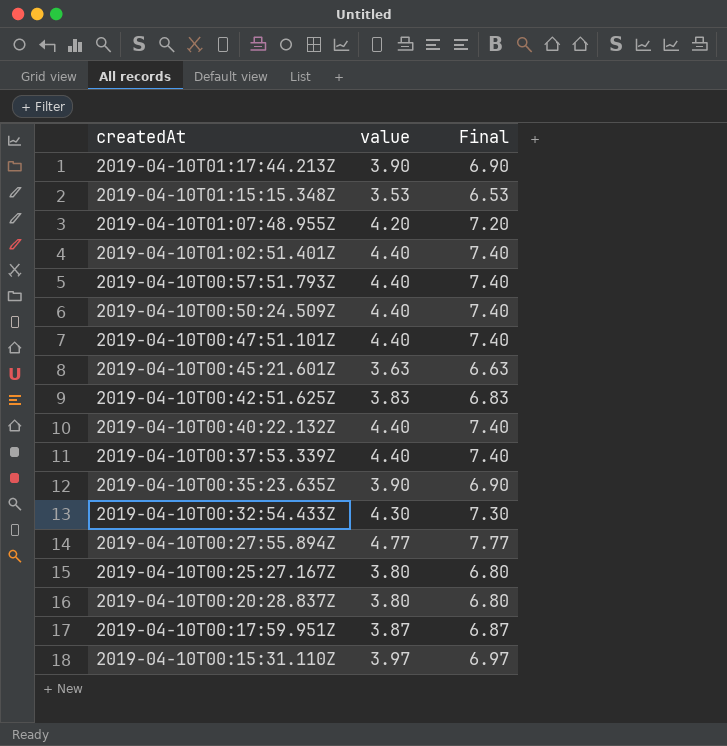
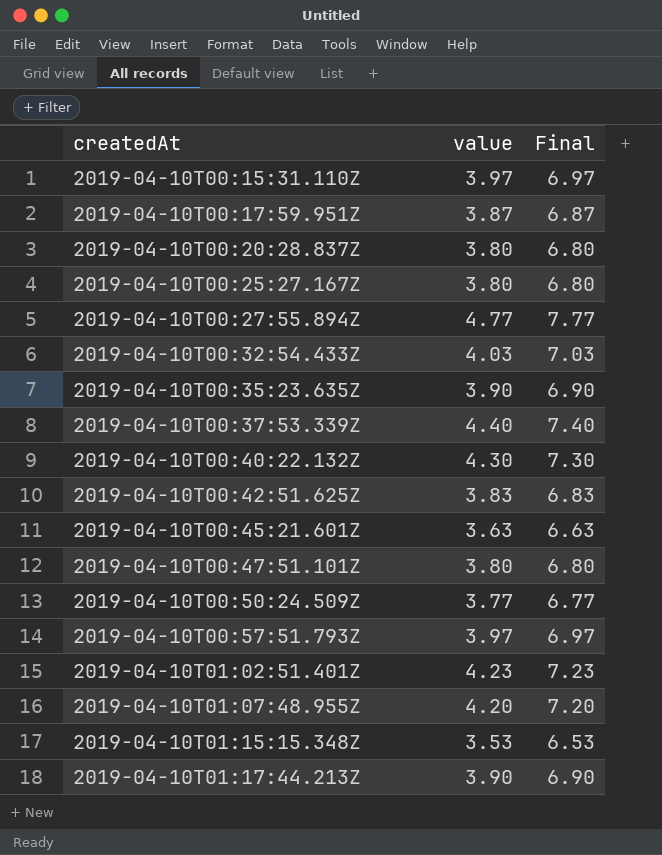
row order: createdAt descending -> createdAt ascending
2019-04-10T00:32:54.433Z | value: 4.30 -> 4.03
2019-04-10T00:32:54.433Z | Final: 7.30 -> 7.03
2019-04-10T00:40:22.132Z | value: 4.40 -> 4.30
2019-04-10T00:40:22.132Z | Final: 7.40 -> 7.30
2019-04-10T00:47:51.101Z | value: 4.40 -> 3.80
2019-04-10T00:47:51.101Z | Final: 7.40 -> 6.80
2019-04-10T00:50:24.509Z | value: 4.40 -> 3.77
2019-04-10T00:50:24.509Z | Final: 7.40 -> 6.77
2019-04-10T00:57:51.793Z | value: 4.40 -> 3.97
2019-04-10T00:57:51.793Z | Final: 7.40 -> 6.97
2019-04-10T01:02:51.401Z | value: 4.40 -> 4.23
2019-04-10T01:02:51.401Z | Final: 7.40 -> 7.23

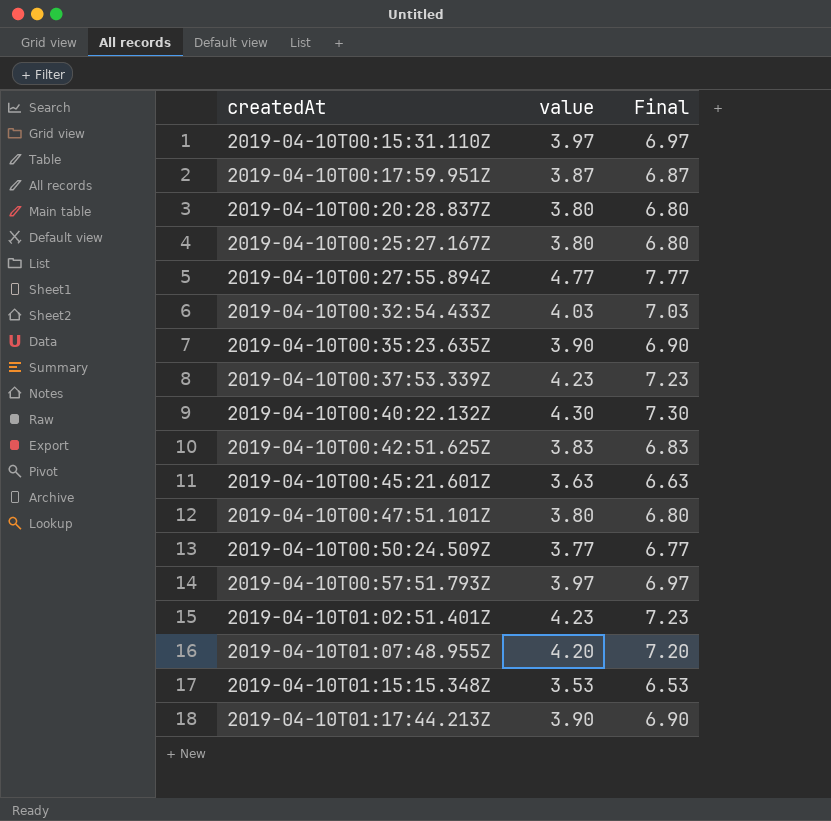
2019-04-10T00:37:53.339Z | value: 4.40 -> 4.23
2019-04-10T00:37:53.339Z | Final: 7.40 -> 7.23

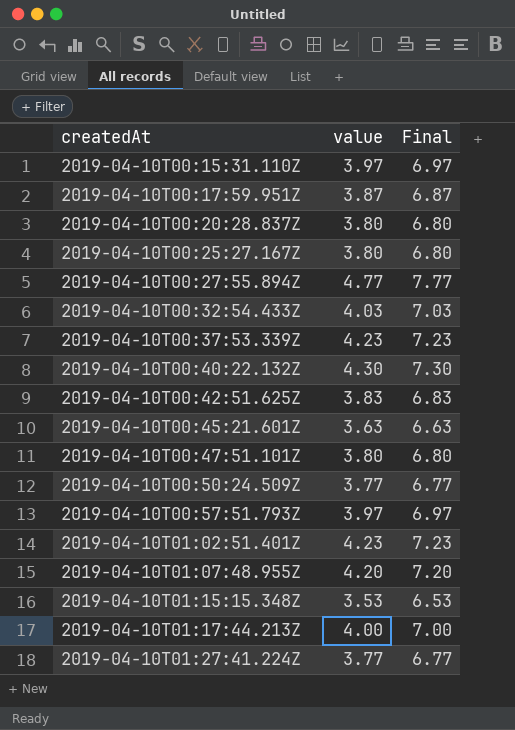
row 2019-04-10T00:35:23.635Z: 3.90 | 6.90 -> none
2019-04-10T01:17:44.213Z | value: 3.90 -> 4.00
2019-04-10T01:17:44.213Z | Final: 6.90 -> 7.00
row 2019-04-10T01:27:41.224Z: none -> 3.77 | 6.77

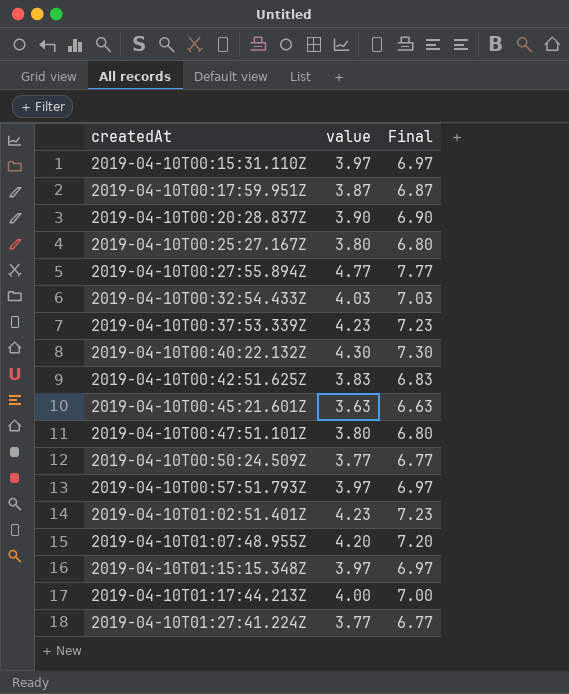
2019-04-10T00:20:28.837Z | value: 3.80 -> 3.90
2019-04-10T00:20:28.837Z | Final: 6.80 -> 6.90
2019-04-10T01:15:15.348Z | value: 3.53 -> 3.97
2019-04-10T01:15:15.348Z | Final: 6.53 -> 6.97

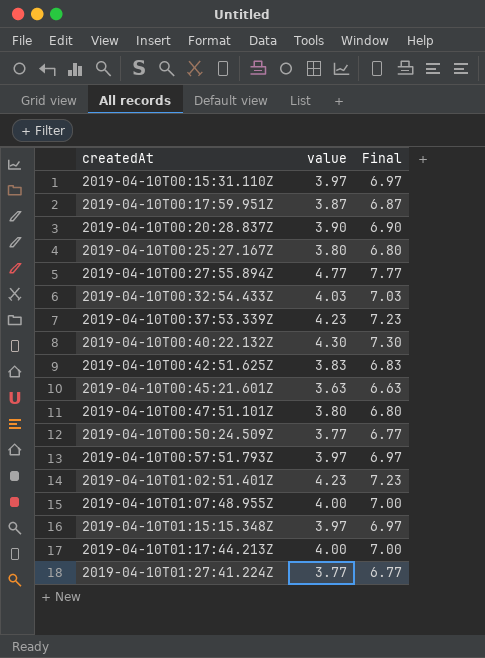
2019-04-10T01:07:48.955Z | value: 4.20 -> 4.00
2019-04-10T01:07:48.955Z | Final: 7.20 -> 7.00

